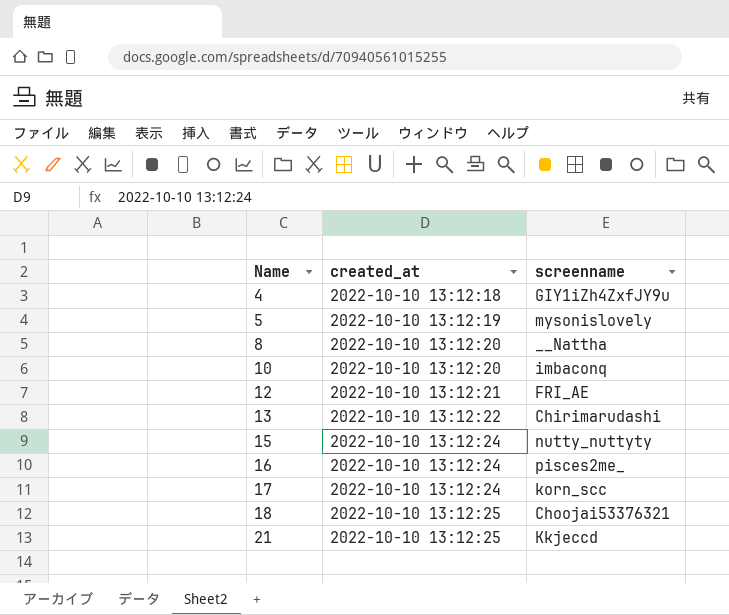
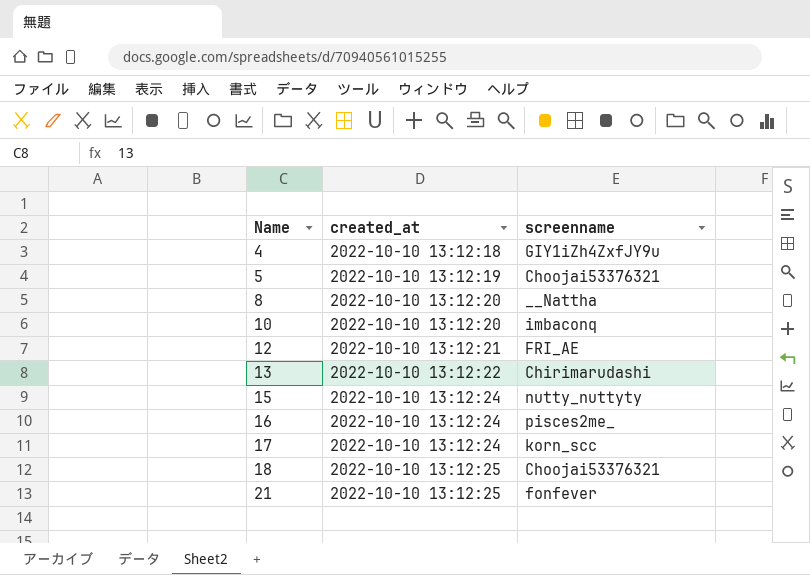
5 | screenname: mysonislovely -> Choojai53376321
21 | screenname: Kkjeccd -> fonfever

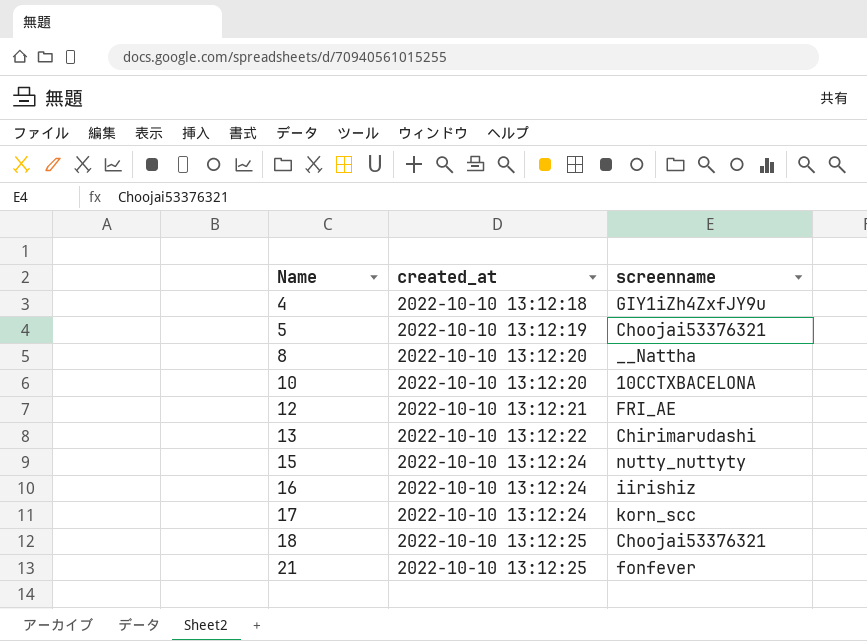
10 | screenname: imbaconq -> 10CCTXBACELONA
16 | screenname: pisces2me_ -> iirishiz

